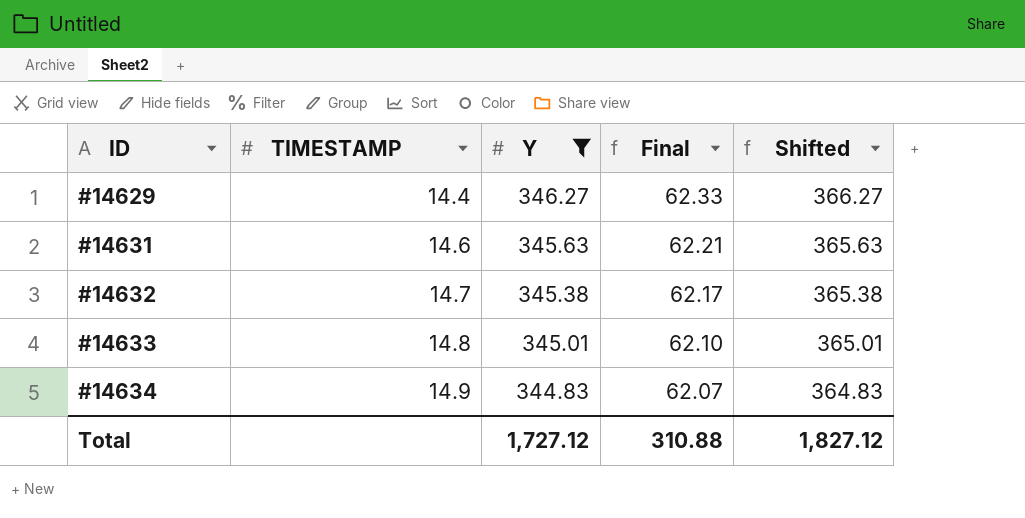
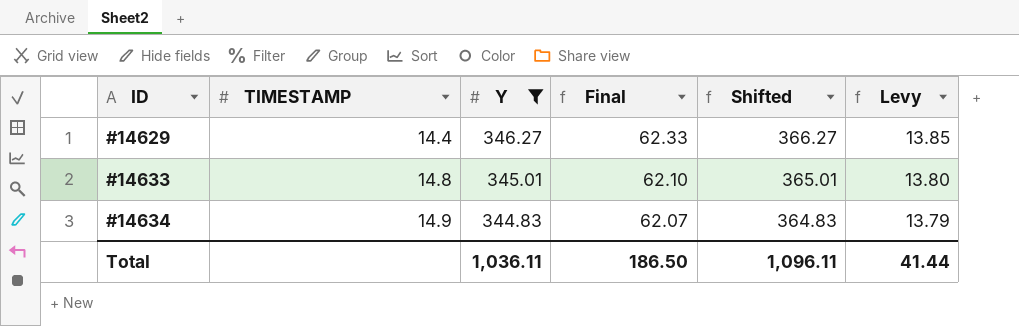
column Levy | formula: none -> [Y] * 0.04
row #14631: 14.6 | 345.63 | 62.21 | 365.63 -> none
row #14632: 14.7 | 345.38 | 62.17 | 365.38 -> none
Total | Y: 1,727.12 -> 1,036.11
Total | Final: 310.88 -> 186.50
Total | Shifted: 1,827.12 -> 1,096.11

